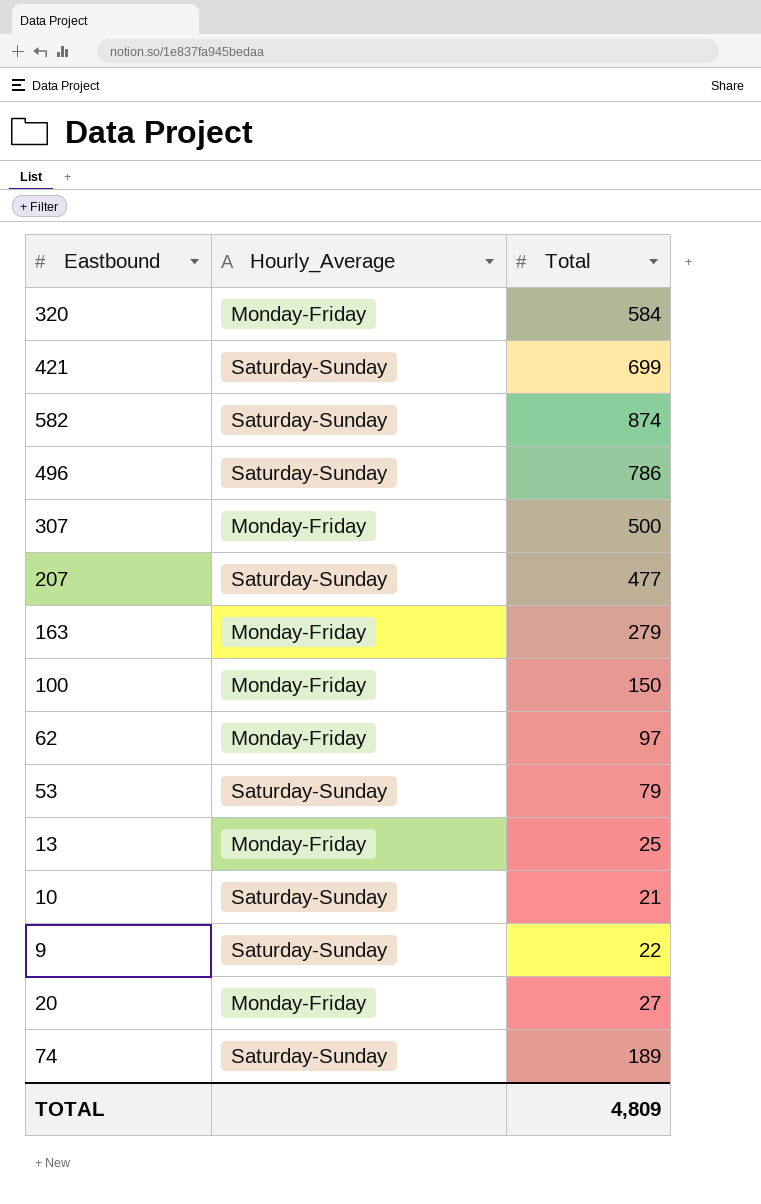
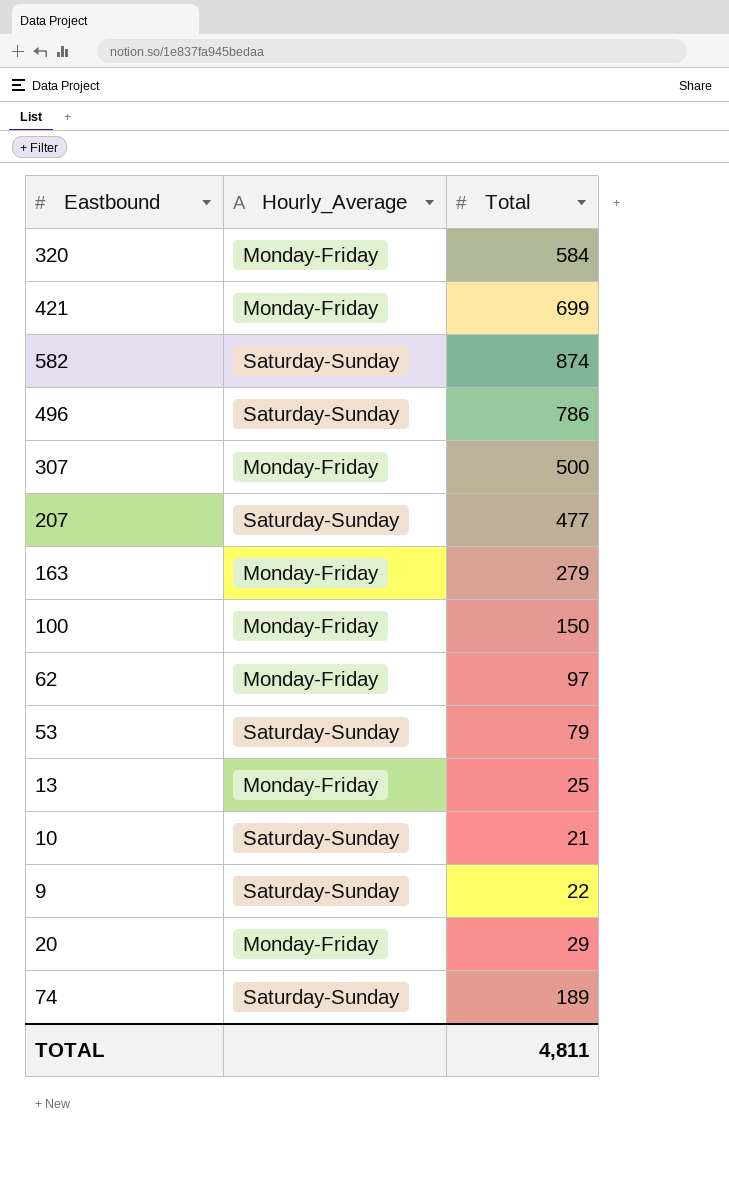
421 | Hourly_Average: Saturday-Sunday -> Monday-Friday
20 | Total: 27 -> 29
TOTAL | Total: 4,809 -> 4,811

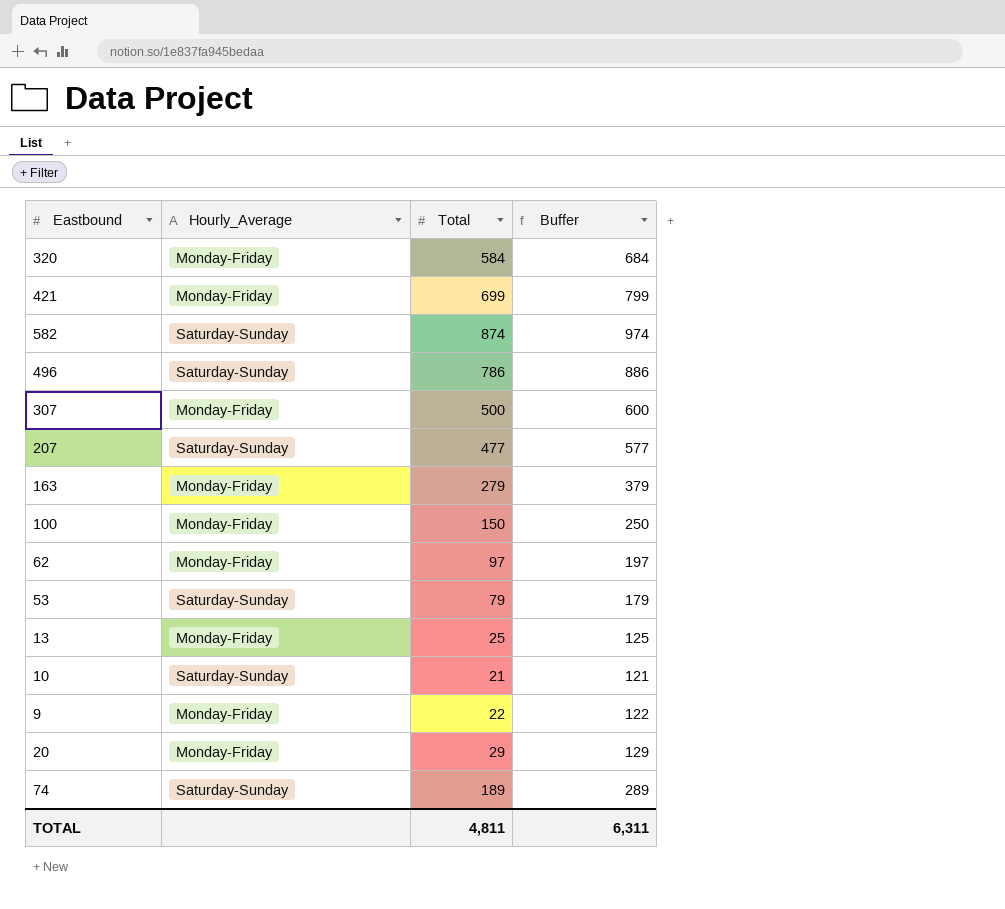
column Buffer | formula: none -> [Total] + 100
9 | Hourly_Average: Saturday-Sunday -> Monday-Friday

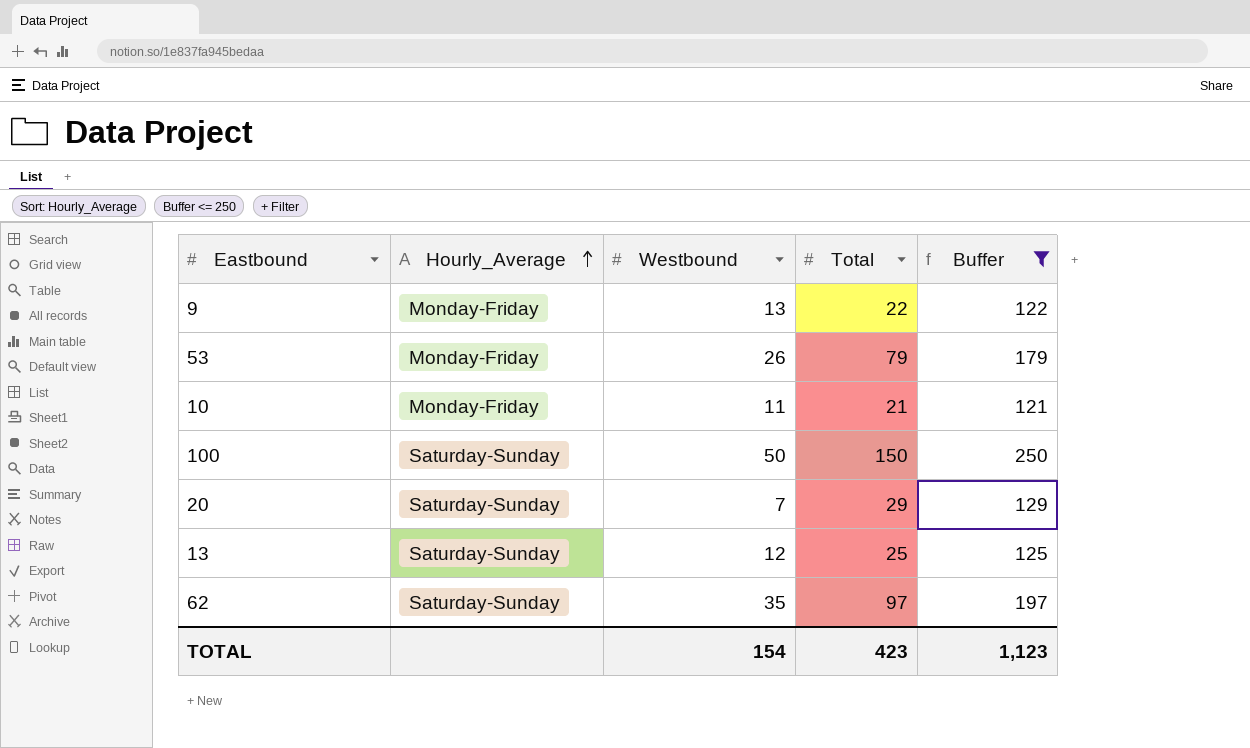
filter: none -> Buffer <= 250
row order: none -> Hourly_Average ascending
column Westbound | position: none -> 3
53 | Hourly_Average: Saturday-Sunday -> Monday-Friday
10 | Hourly_Average: Saturday-Sunday -> Monday-Friday
100 | Hourly_Average: Monday-Friday -> Saturday-Sunday
20 | Hourly_Average: Monday-Friday -> Saturday-Sunday
13 | Hourly_Average: Monday-Friday -> Saturday-Sunday
62 | Hourly_Average: Monday-Friday -> Saturday-Sunday
TOTAL | Total: 4,811 -> 423
TOTAL | Buffer: 6,311 -> 1,123

